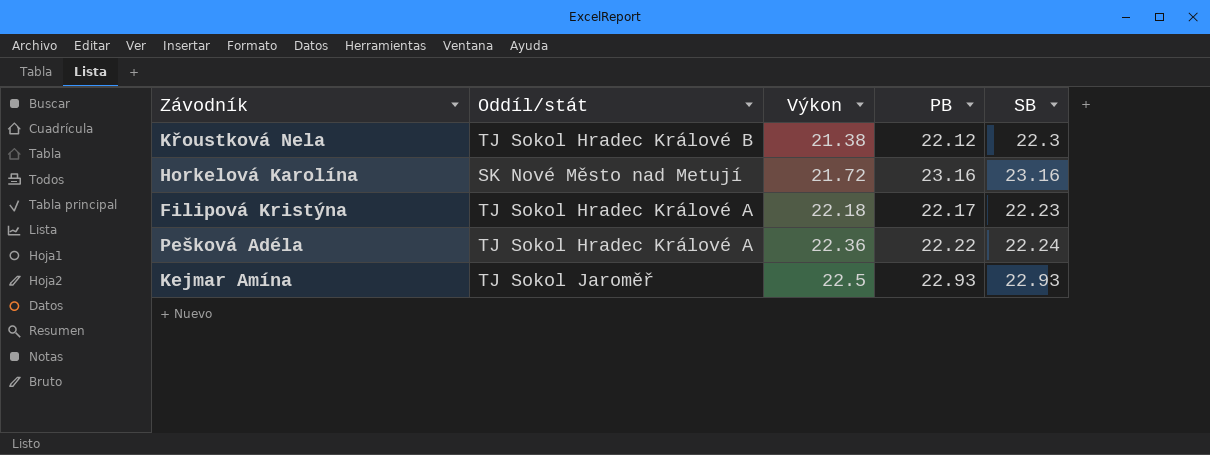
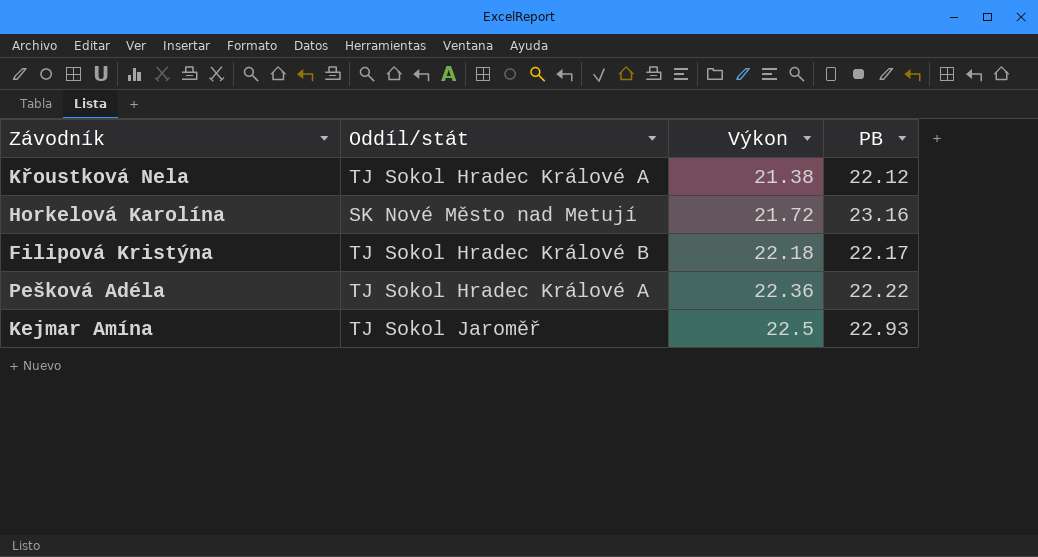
column SB | position: 5 -> none
Křoustková Nela | Oddíl/stát: TJ Sokol Hradec Králové B -> TJ Sokol Hradec Králové A
Filipová Kristýna | Oddíl/stát: TJ Sokol Hradec Králové A -> TJ Sokol Hradec Králové B

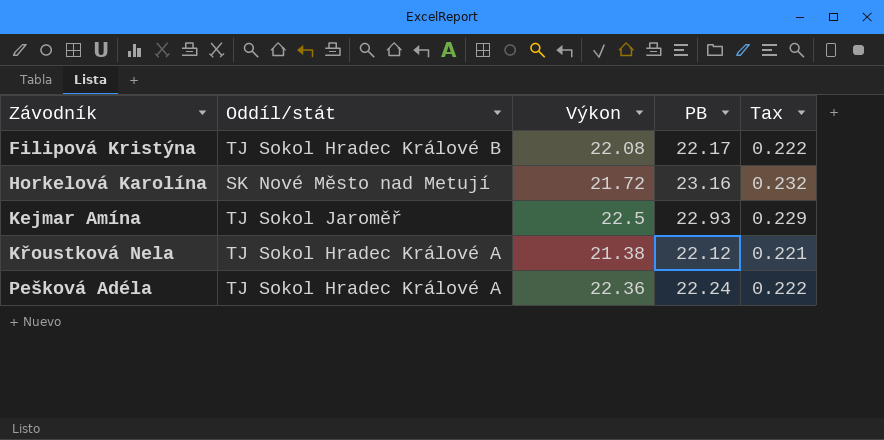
row order: Výkon ascending -> Závodník ascending
column Tax | formula: none -> [PB] * 0.01
Filipová Kristýna | Výkon: 22.18 -> 22.08
Pešková Adéla | PB: 22.22 -> 22.24

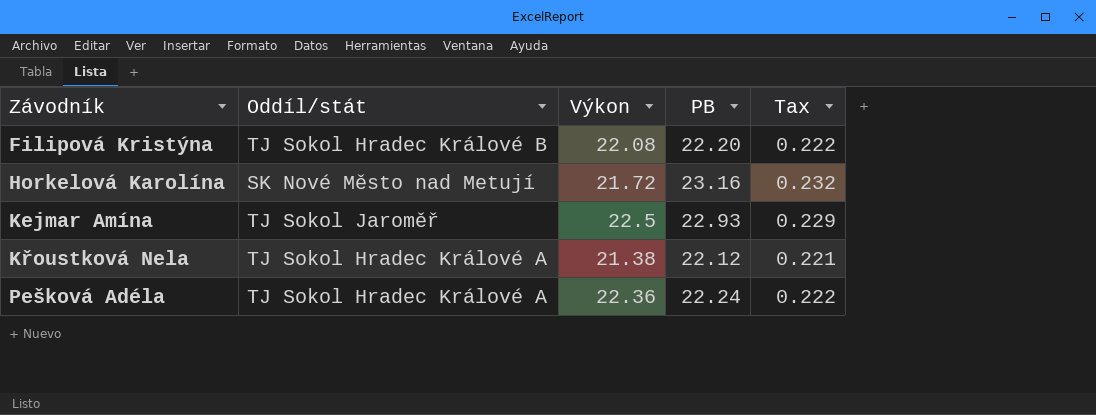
Filipová Kristýna | PB: 22.17 -> 22.20

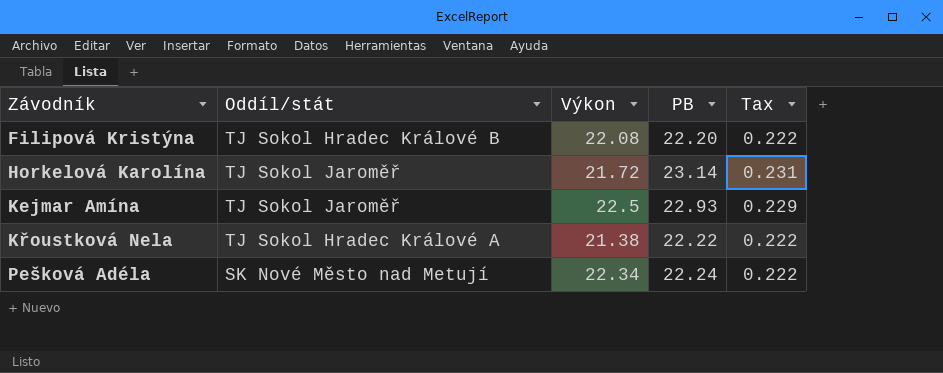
Horkelová Karolína | Oddíl/stát: SK Nové Město nad Metují -> TJ Sokol Jaroměř
Horkelová Karolína | PB: 23.16 -> 23.14
Horkelová Karolína | Tax: 0.232 -> 0.231
Křoustková Nela | PB: 22.12 -> 22.22
Křoustková Nela | Tax: 0.221 -> 0.222
Pešková Adéla | Oddíl/stát: TJ Sokol Hradec Králové A -> SK Nové Město nad Metují
Pešková Adéla | Výkon: 22.36 -> 22.34

